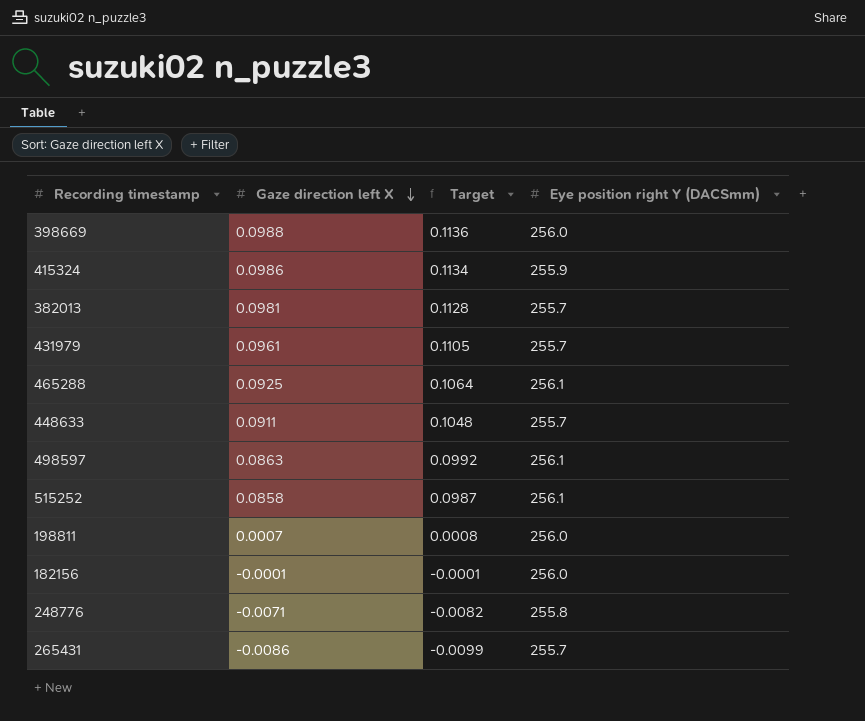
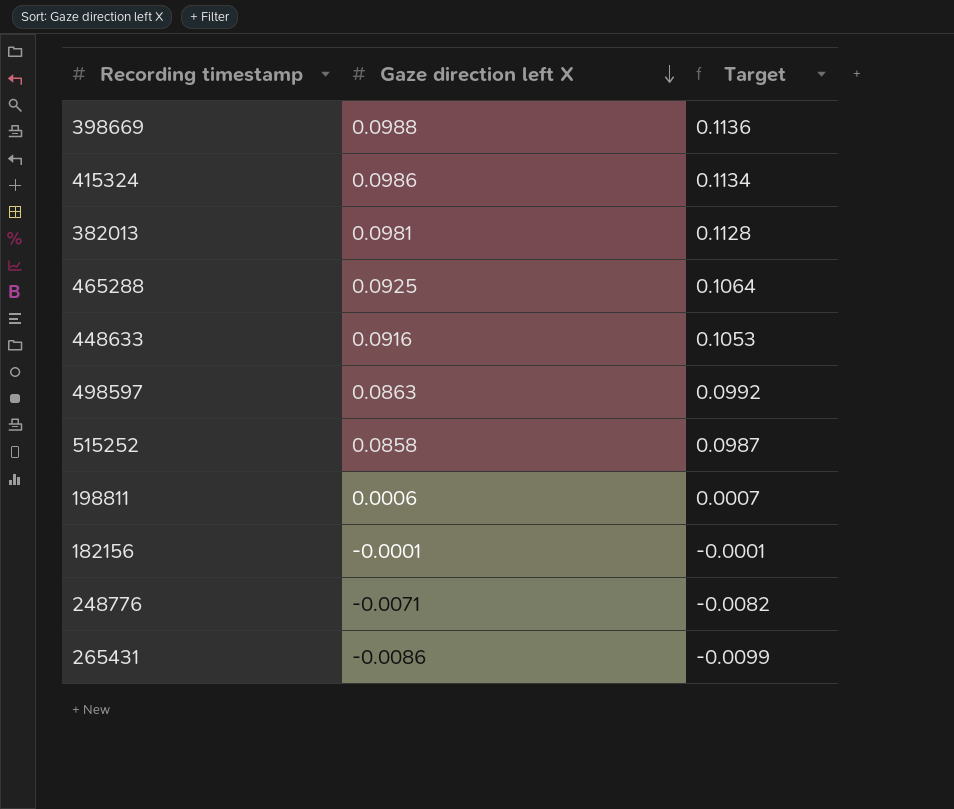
column Eye position right Y (DACSmm) | position: 4 -> none
row 431979: 0.0961 | 0.1105 | 255.7 -> none
448633 | Gaze direction left X: 0.0911 -> 0.0916
448633 | Target: 0.1048 -> 0.1053
198811 | Gaze direction left X: 0.0007 -> 0.0006
198811 | Target: 0.0008 -> 0.0007

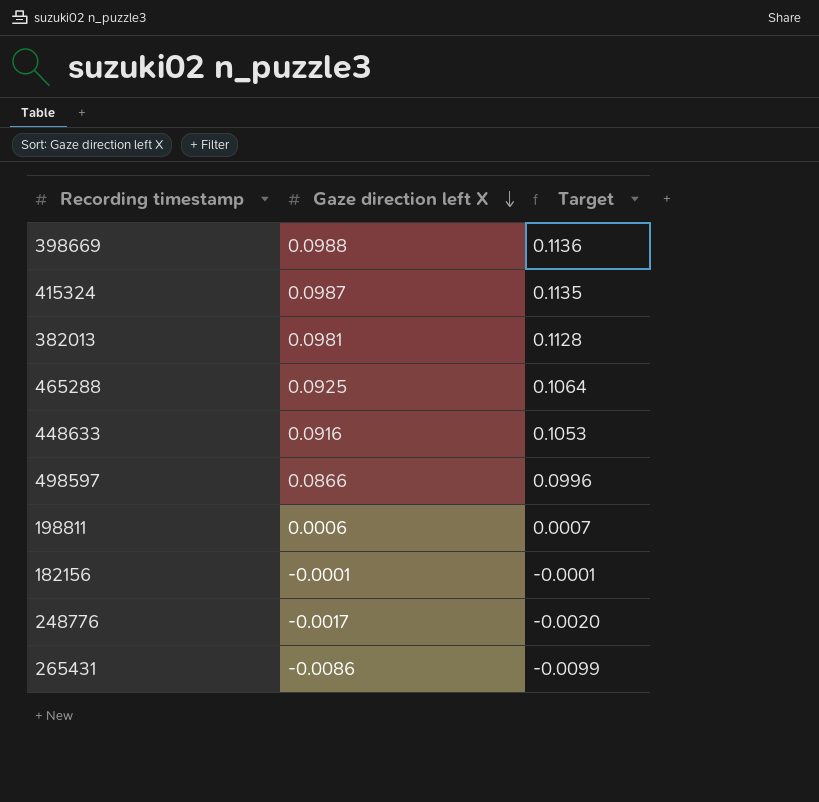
row 515252: 0.0858 | 0.0987 -> none
415324 | Gaze direction left X: 0.0986 -> 0.0987
415324 | Target: 0.1134 -> 0.1135
498597 | Gaze direction left X: 0.0863 -> 0.0866
498597 | Target: 0.0992 -> 0.0996
248776 | Gaze direction left X: -0.0071 -> -0.0017
248776 | Target: -0.0082 -> -0.0020

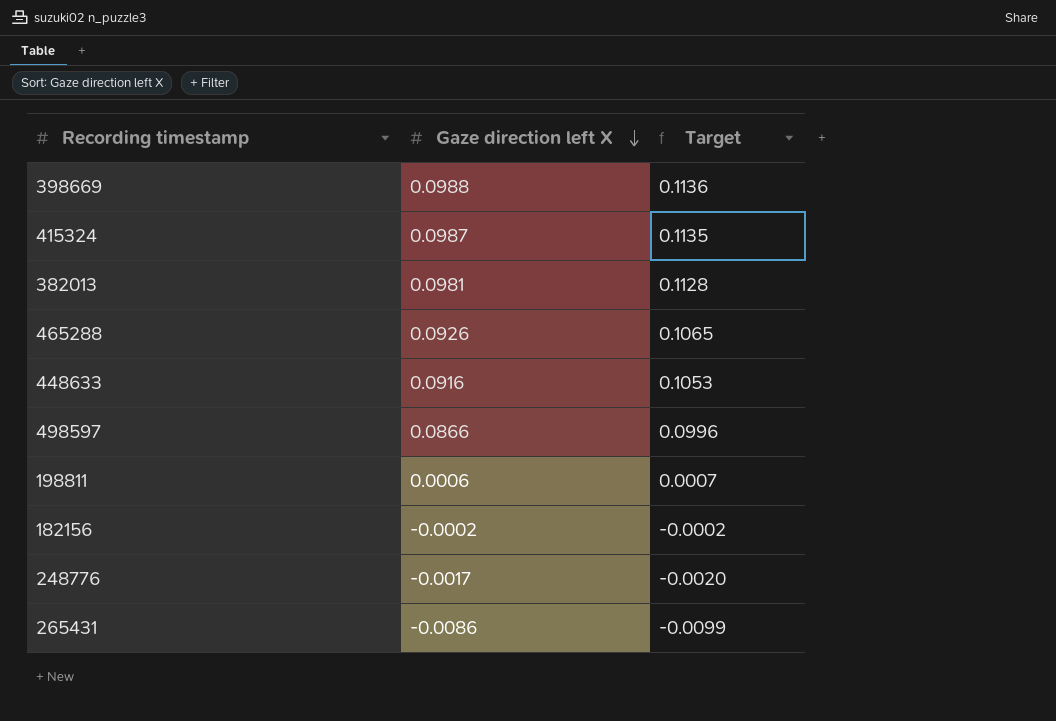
465288 | Gaze direction left X: 0.0925 -> 0.0926
465288 | Target: 0.1064 -> 0.1065
182156 | Gaze direction left X: -0.0001 -> -0.0002
182156 | Target: -0.0001 -> -0.0002

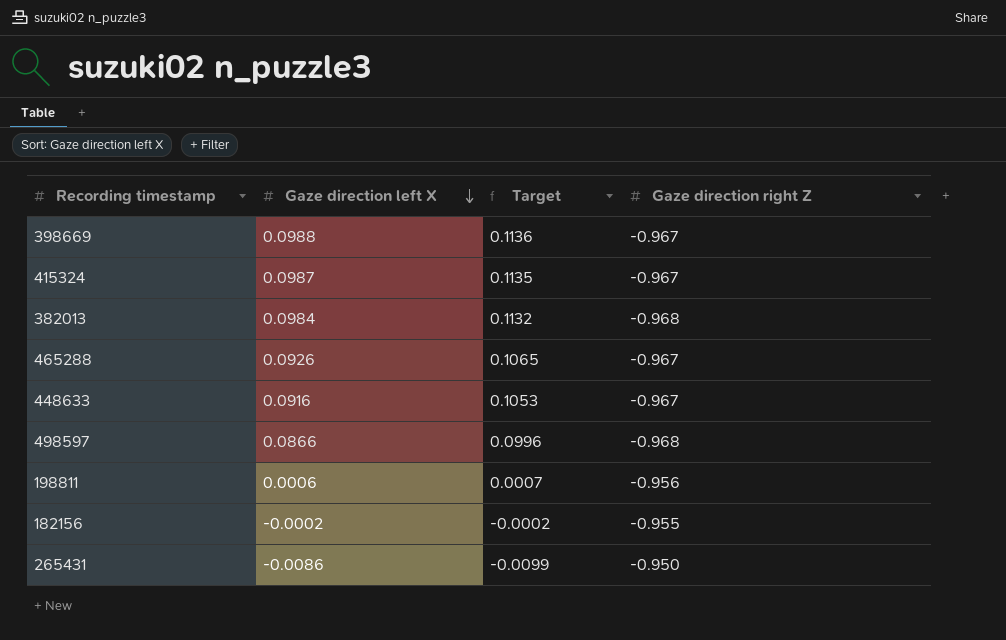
column Gaze direction right Z | position: none -> 4
row 248776: -0.0017 | -0.0020 -> none
382013 | Gaze direction left X: 0.0981 -> 0.0984
382013 | Target: 0.1128 -> 0.1132

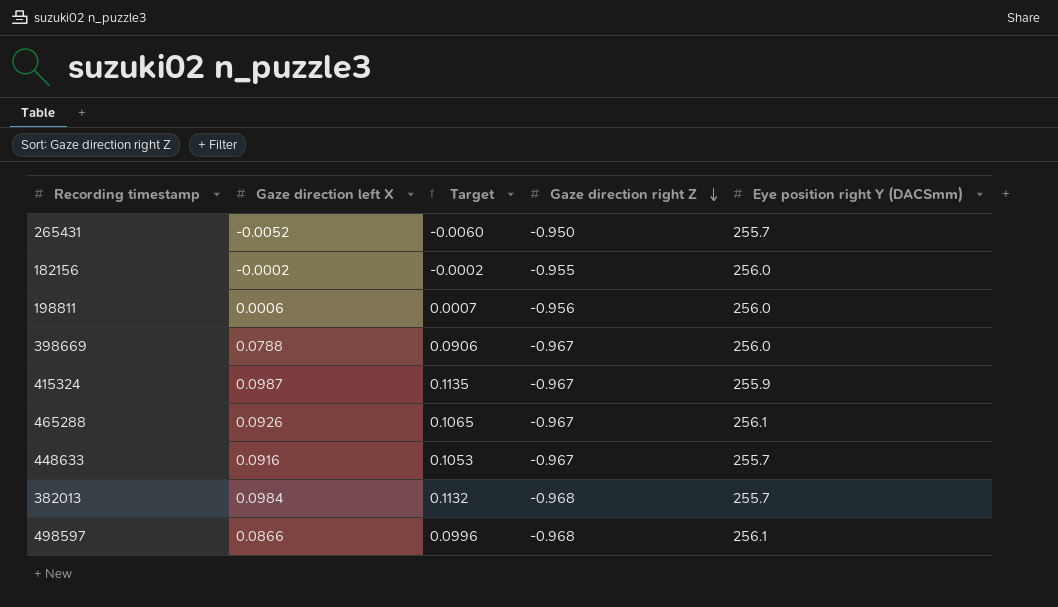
row order: Gaze direction left X descending -> Gaze direction right Z descending
column Eye position right Y (DACSmm) | position: none -> 5
265431 | Gaze direction left X: -0.0086 -> -0.0052
265431 | Target: -0.0099 -> -0.0060
398669 | Gaze direction left X: 0.0988 -> 0.0788
398669 | Target: 0.1136 -> 0.0906

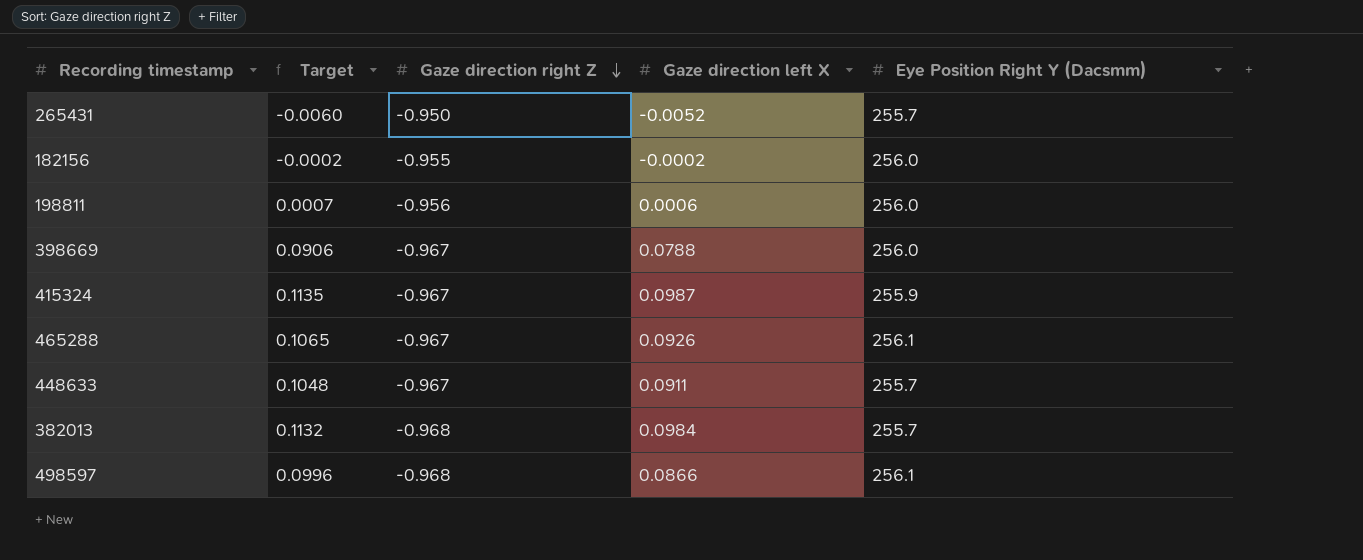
column Gaze direction left X | position: 2 -> 4
column name: Eye position right Y (DACSmm) -> Eye Position Right Y (Dacsmm)
448633 | Target: 0.1053 -> 0.1048
448633 | Gaze direction left X: 0.0916 -> 0.0911

